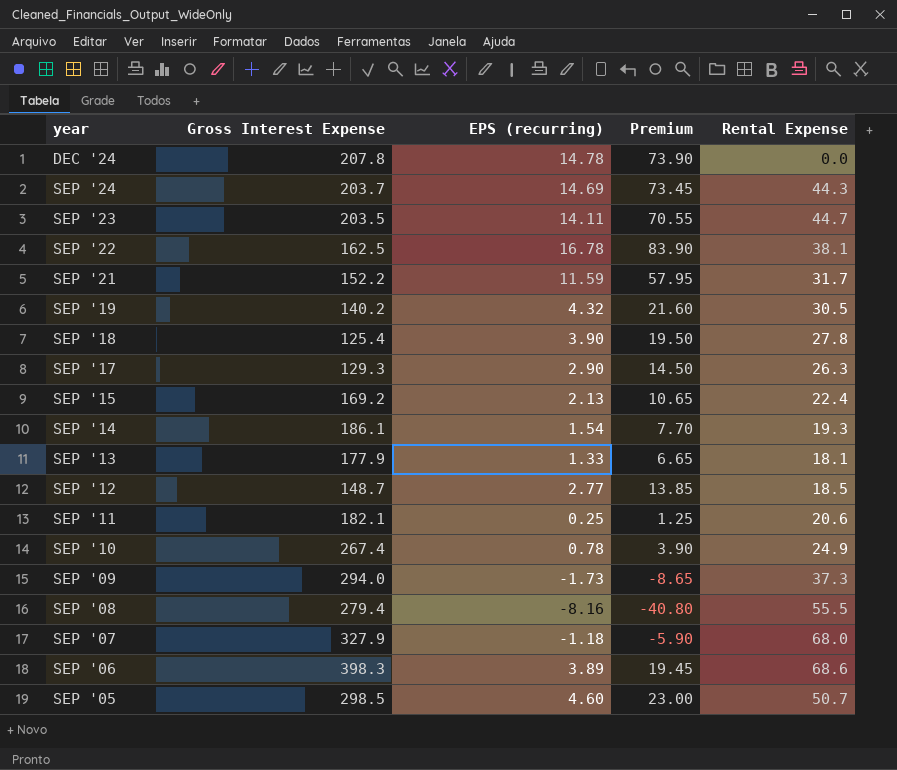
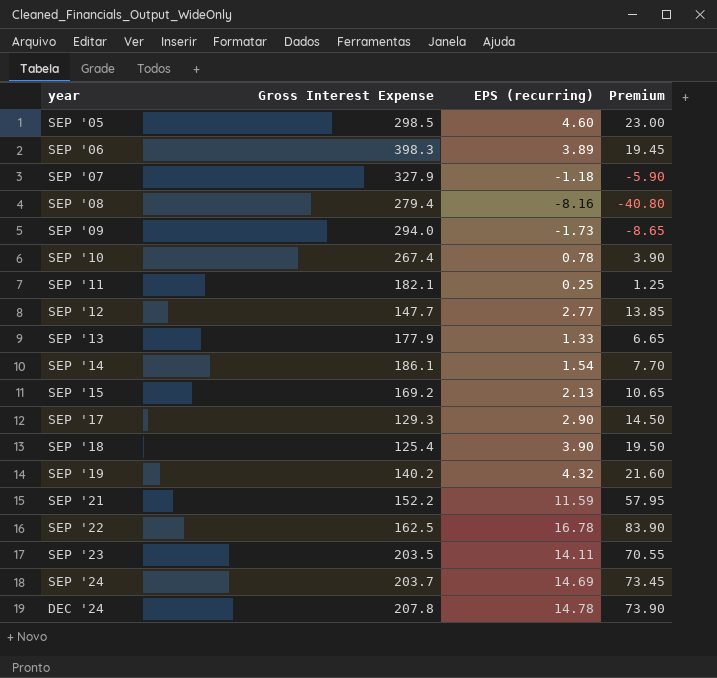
row order: year descending -> year ascending
column Rental Expense | position: 5 -> none
SEP '12 | Gross Interest Expense: 148.7 -> 147.7

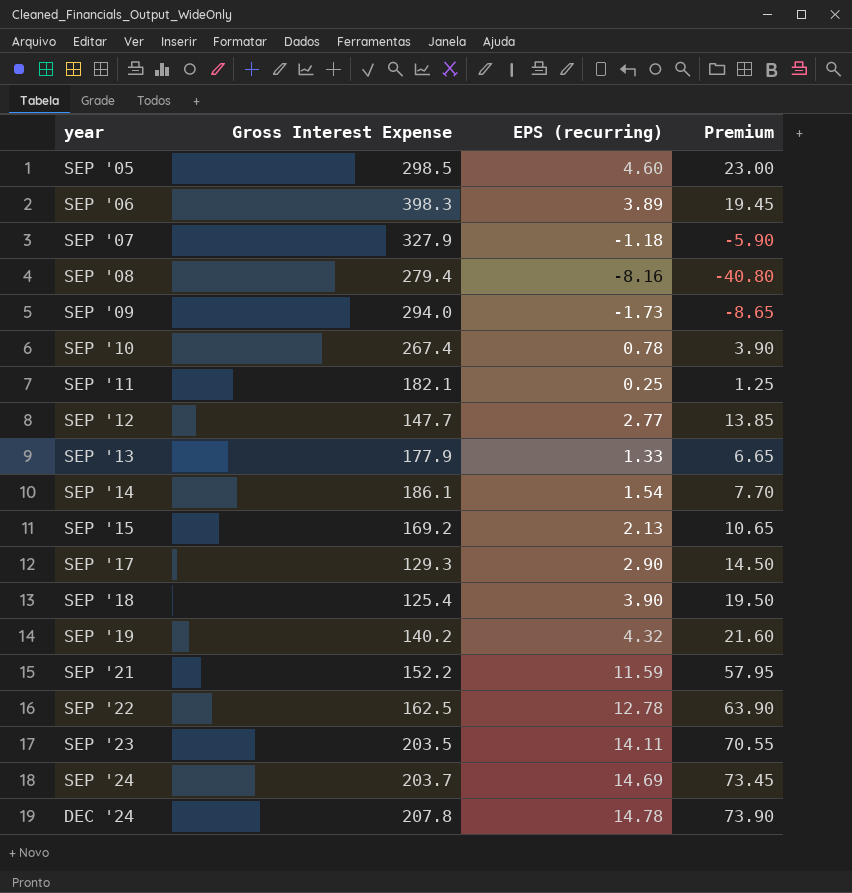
SEP '22 | EPS (recurring): 16.78 -> 12.78
SEP '22 | Premium: 83.90 -> 63.90

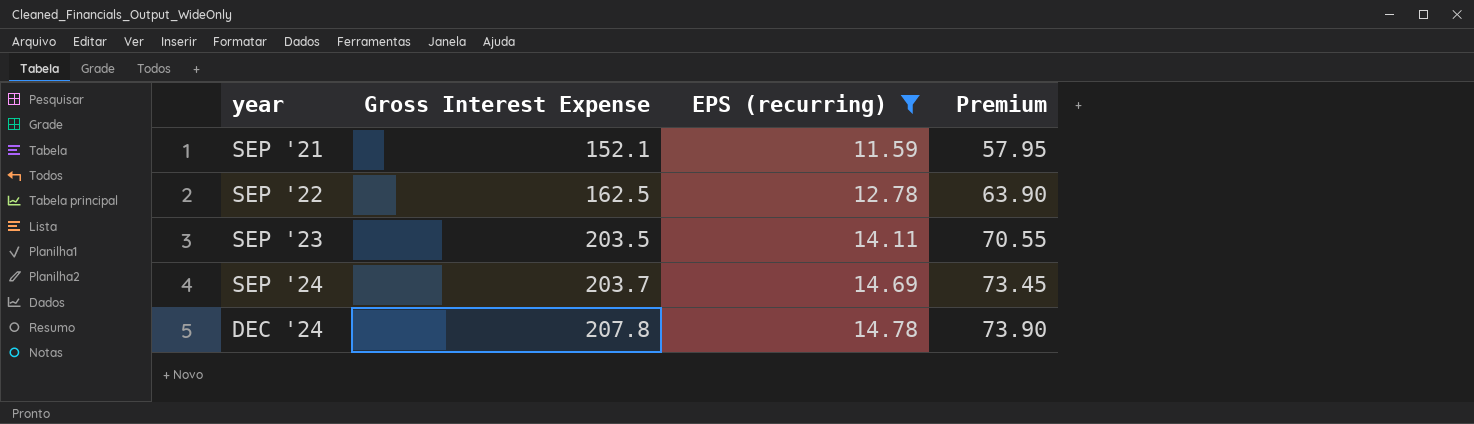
filter: none -> EPS (recurring) >= 11.59
SEP '21 | Gross Interest Expense: 152.2 -> 152.1

